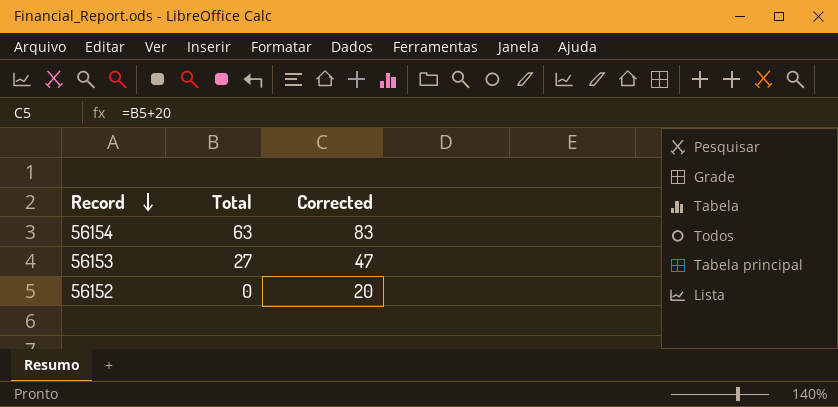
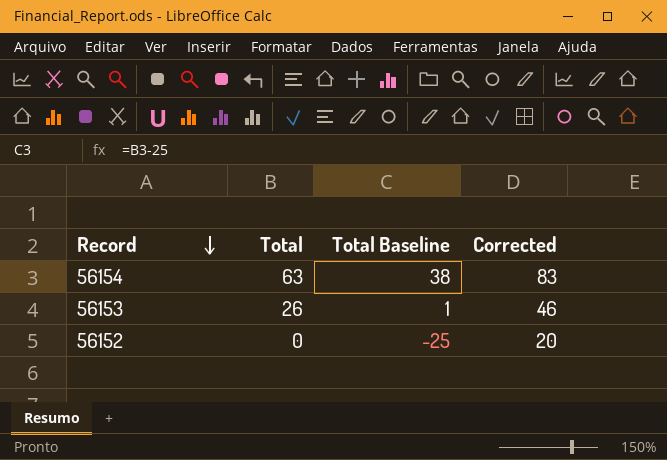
column Total Baseline | formula: none -> [Total] - 25
56153 | Total: 27 -> 26
56153 | Corrected: 47 -> 46

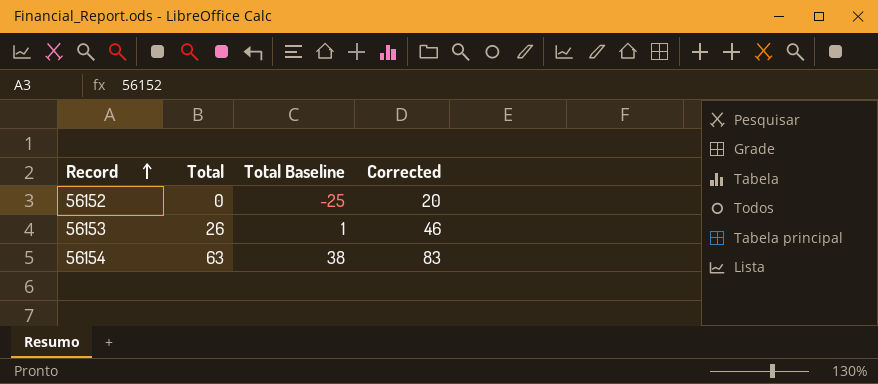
row order: Record descending -> Record ascending

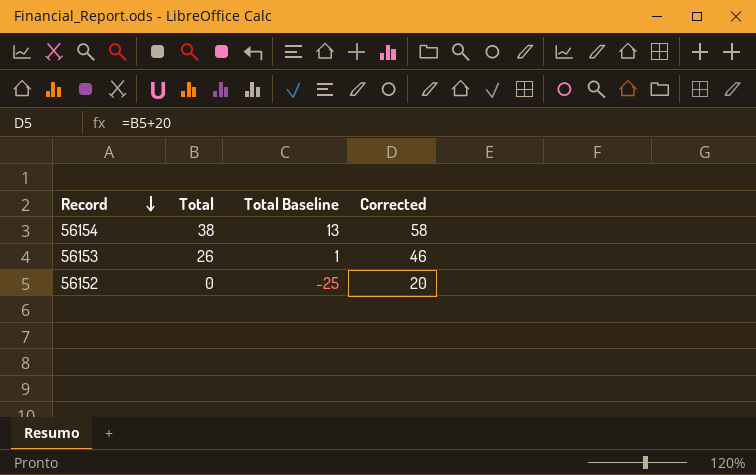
row order: Record ascending -> Record descending
56154 | Total: 63 -> 38
56154 | Total Baseline: 38 -> 13
56154 | Corrected: 83 -> 58

